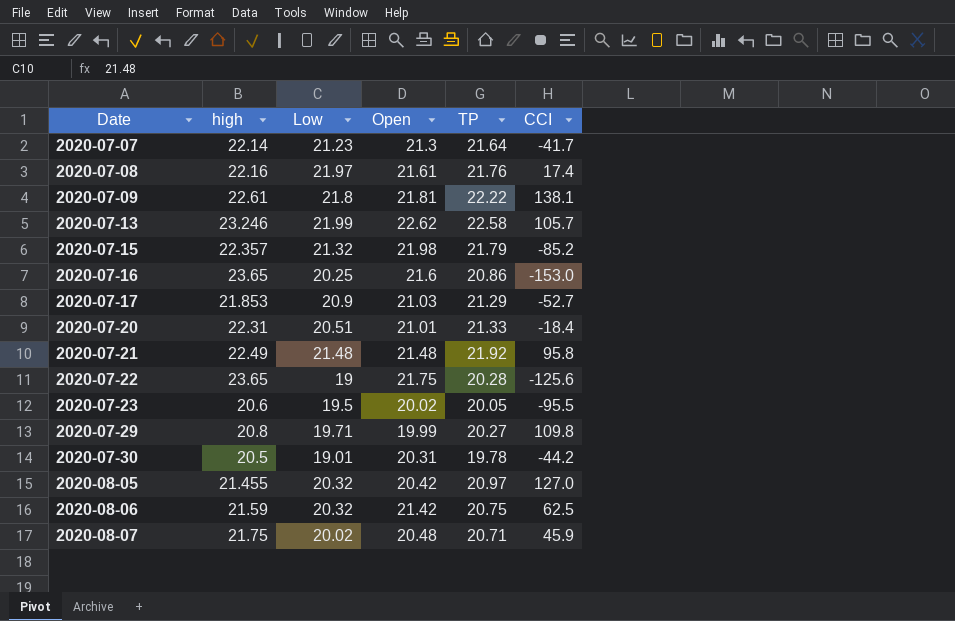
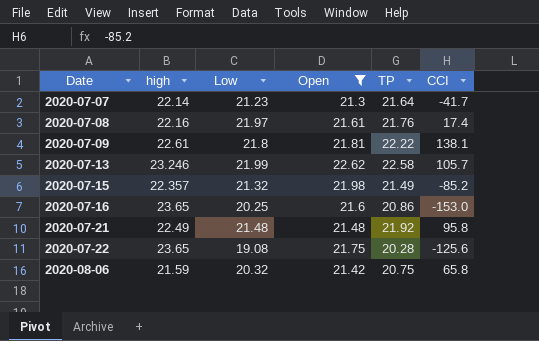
filter: none -> Open >= 21.3
2020-07-15 | TP: 21.79 -> 21.49
2020-07-22 | Low: 19 -> 19.08
2020-08-06 | CCI: 62.5 -> 65.8

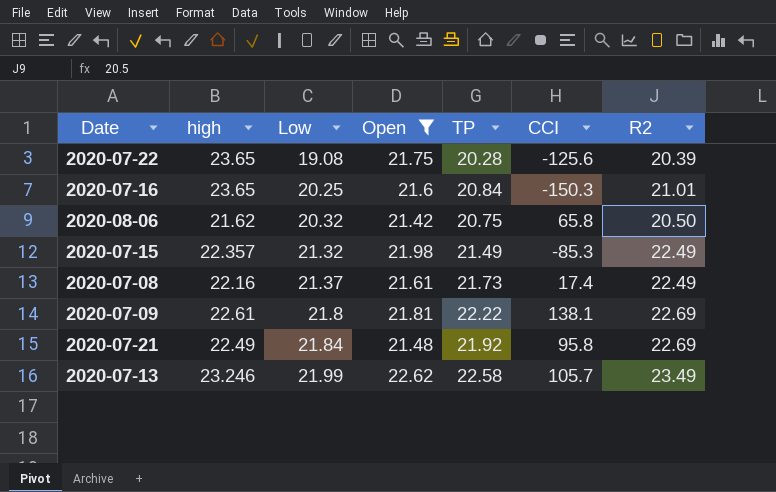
row order: Date ascending -> Low ascending
column R2 | position: none -> 7
row 2020-07-07: 22.14 | 21.23 | 21.3 | 21.64 | -41.7 -> none
2020-07-16 | TP: 20.86 -> 20.84
2020-07-16 | CCI: -153.0 -> -150.3
2020-08-06 | high: 21.59 -> 21.62
2020-07-15 | CCI: -85.2 -> -85.3
2020-07-08 | Low: 21.97 -> 21.37
2020-07-08 | TP: 21.76 -> 21.73
2020-07-21 | Low: 21.48 -> 21.84

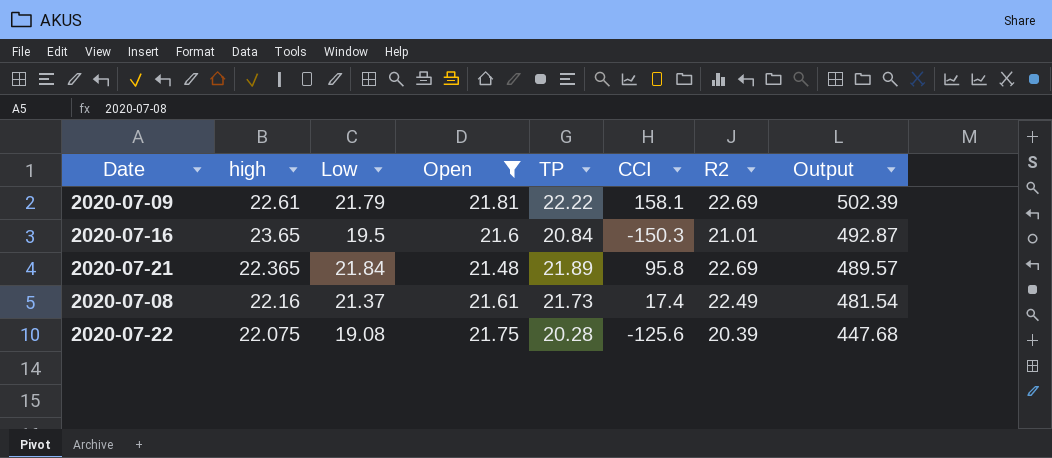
row order: Low ascending -> Output descending
column Output | formula: none -> [high] * [TP]
row 2020-08-06: 21.62 | 20.32 | 21.42 | 20.75 | 65.8 | 20.50 -> none
row 2020-07-15: 22.357 | 21.32 | 21.98 | 21.49 | -85.3 | 22.49 -> none
row 2020-07-13: 23.246 | 21.99 | 22.62 | 22.58 | 105.7 | 23.49 -> none
2020-07-09 | Low: 21.8 -> 21.79
2020-07-09 | CCI: 138.1 -> 158.1
2020-07-16 | Low: 20.25 -> 19.5
2020-07-21 | high: 22.49 -> 22.365
2020-07-21 | TP: 21.92 -> 21.89
2020-07-22 | high: 23.65 -> 22.075

